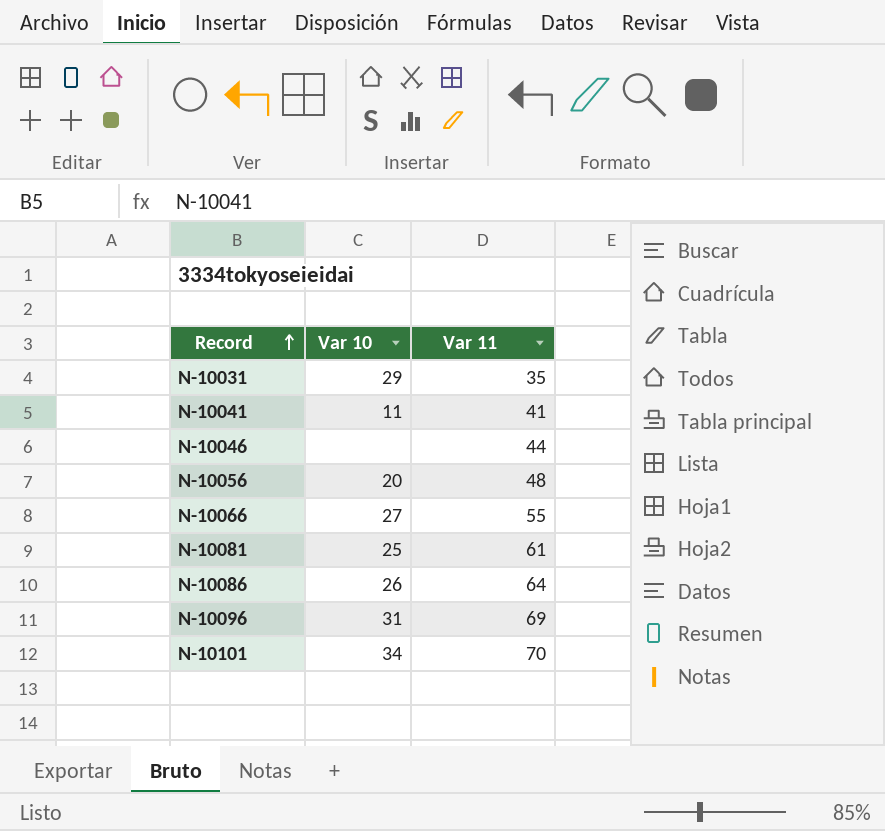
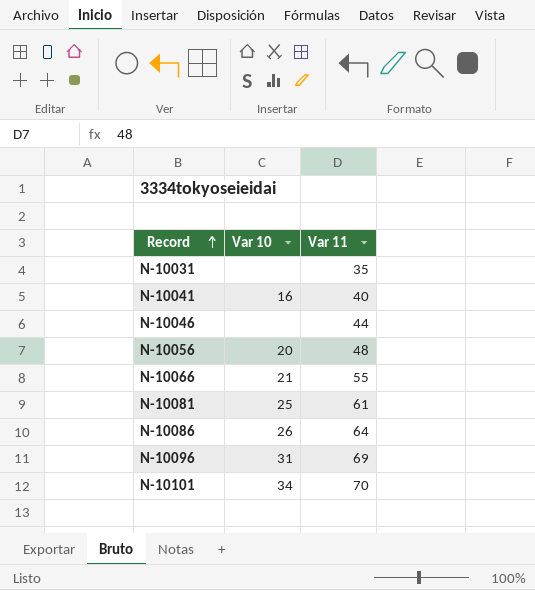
N-10031 | Var 10: 29 -> none
N-10041 | Var 10: 11 -> 16
N-10041 | Var 11: 41 -> 40
N-10066 | Var 10: 27 -> 21

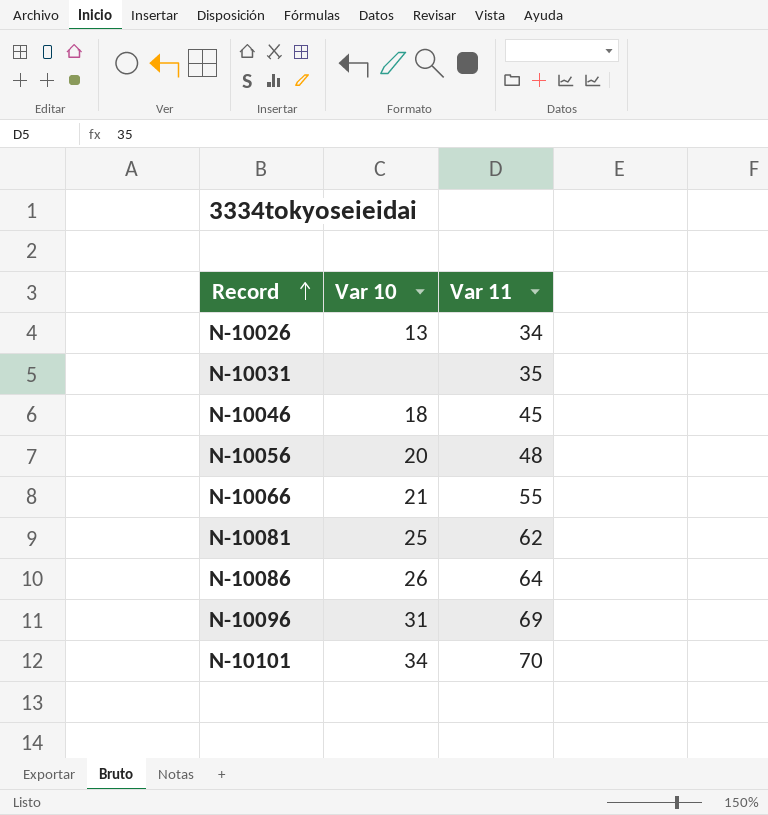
row N-10041: 16 | 40 -> none
row N-10026: none -> 13 | 34
N-10046 | Var 10: none -> 18
N-10046 | Var 11: 44 -> 45
N-10081 | Var 11: 61 -> 62

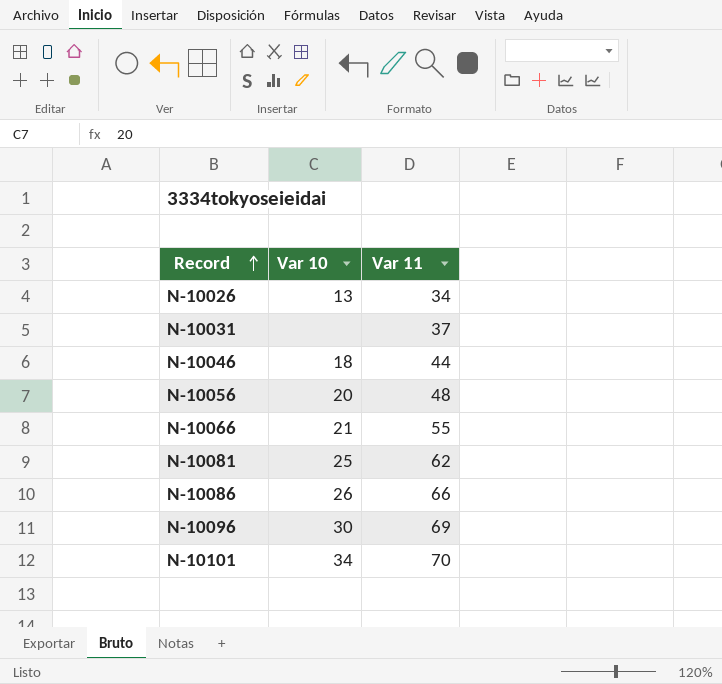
N-10031 | Var 11: 35 -> 37
N-10046 | Var 11: 45 -> 44
N-10086 | Var 11: 64 -> 66
N-10096 | Var 10: 31 -> 30

